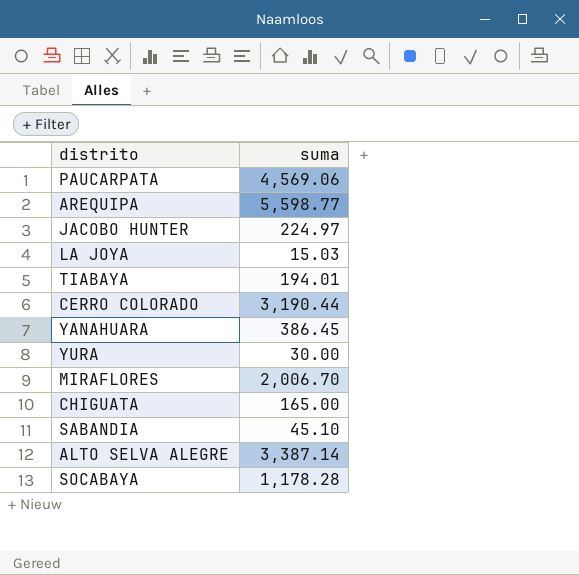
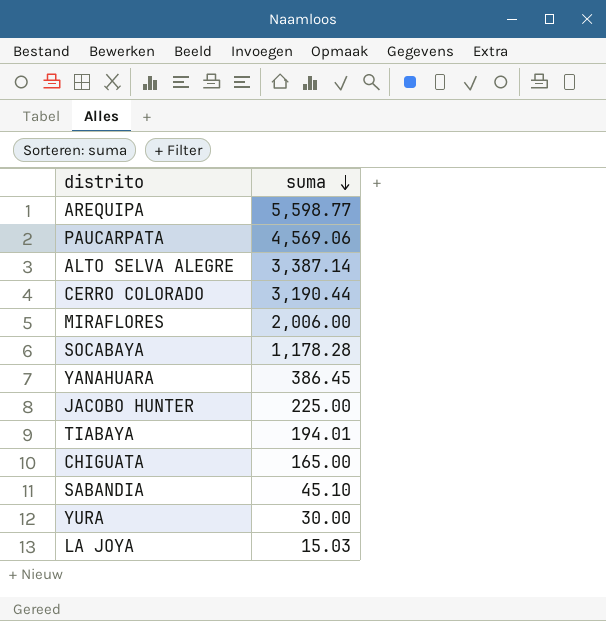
row order: none -> suma descending
MIRAFLORES | suma: 2,006.70 -> 2,006.00
JACOBO HUNTER | suma: 224.97 -> 225.00

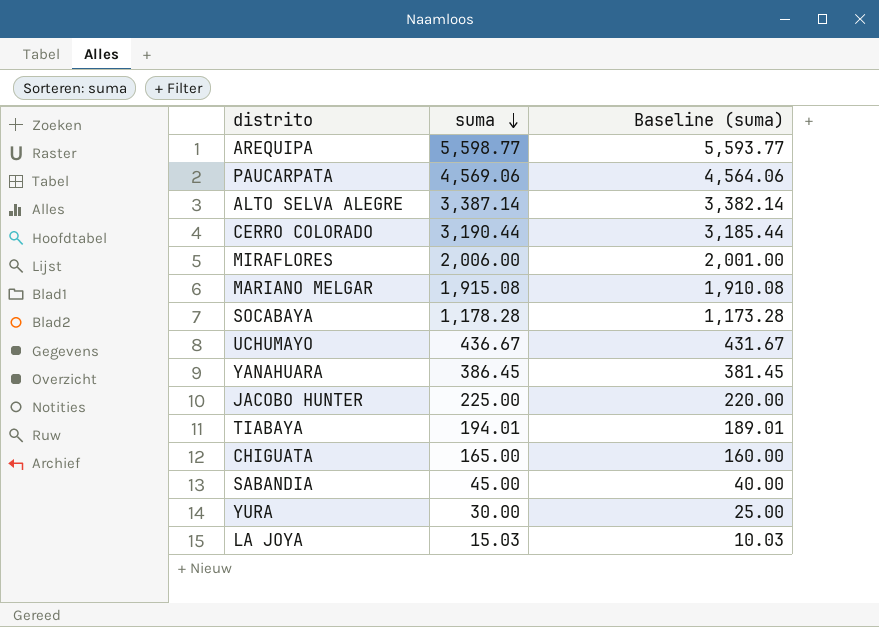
column Baseline (suma) | formula: none -> [suma] - 5
row MARIANO MELGAR: none -> 1,915.08 | 1,910.08
row UCHUMAYO: none -> 436.67 | 431.67
SABANDIA | suma: 45.10 -> 45.00

